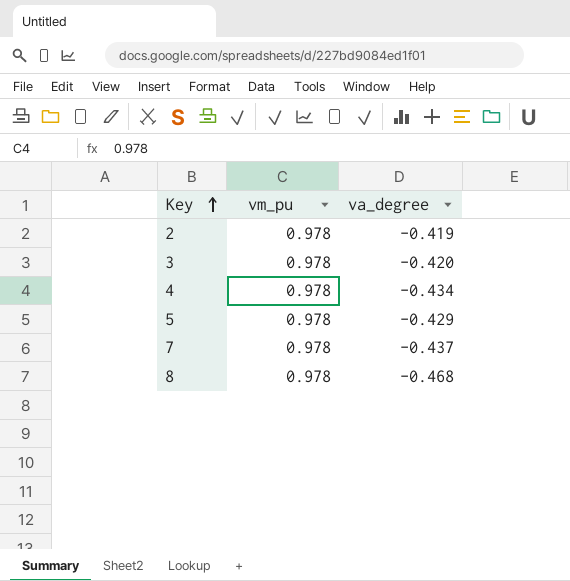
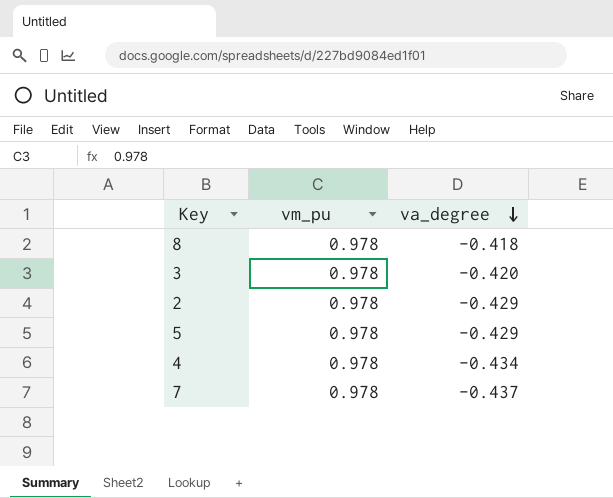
row order: Key ascending -> va_degree descending
8 | va_degree: -0.468 -> -0.418
2 | va_degree: -0.419 -> -0.429

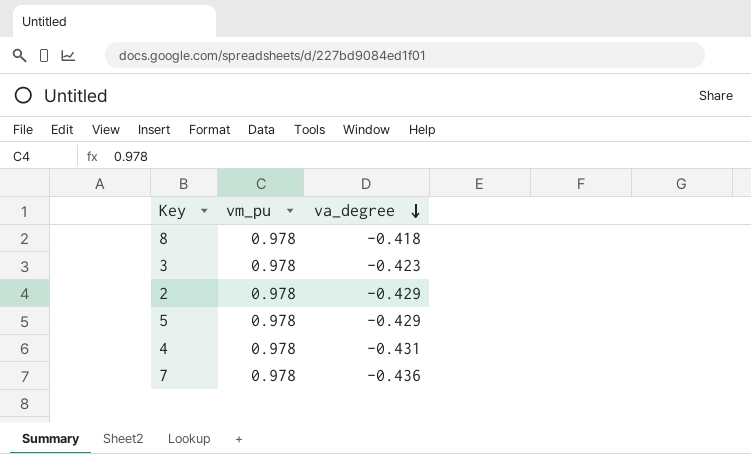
3 | va_degree: -0.420 -> -0.423
4 | va_degree: -0.434 -> -0.431
7 | va_degree: -0.437 -> -0.436

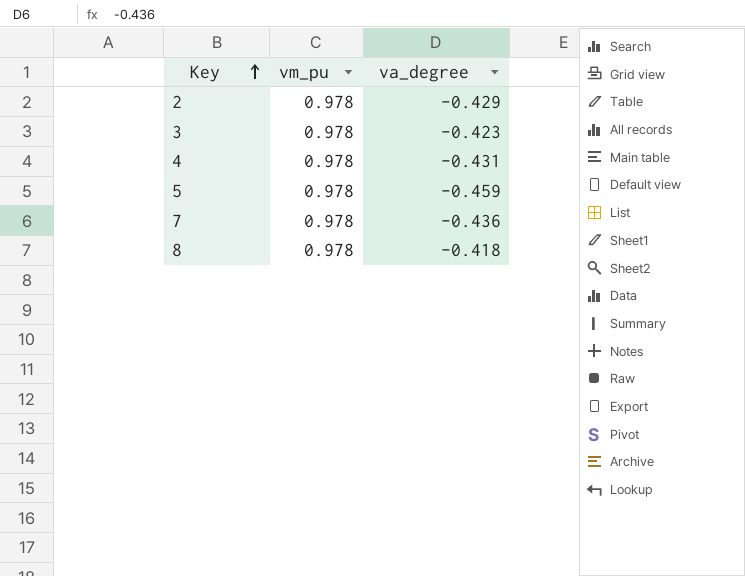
row order: va_degree descending -> Key ascending
5 | va_degree: -0.429 -> -0.459

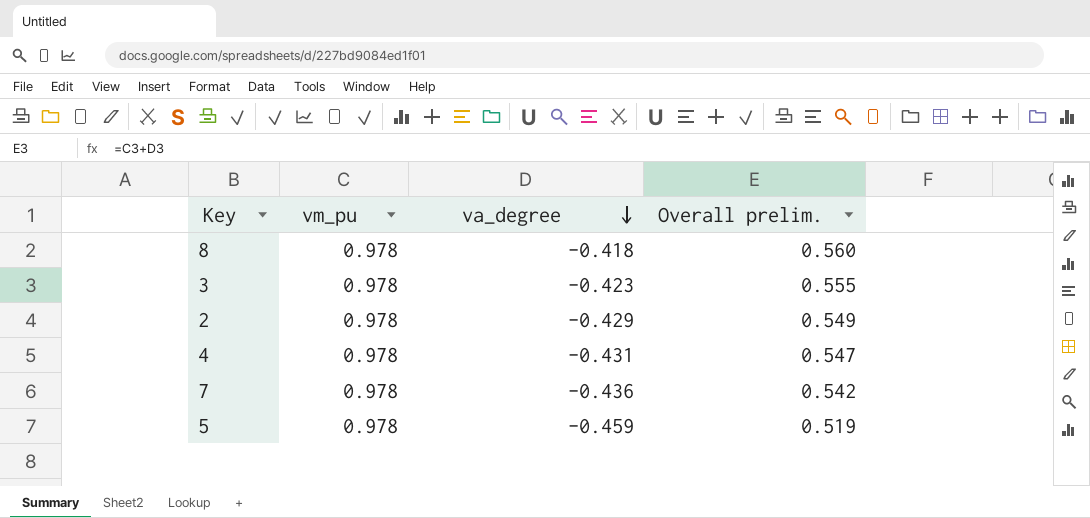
row order: Key ascending -> va_degree descending
column Overall prelim. | formula: none -> [vm_pu] + [va_degree]

